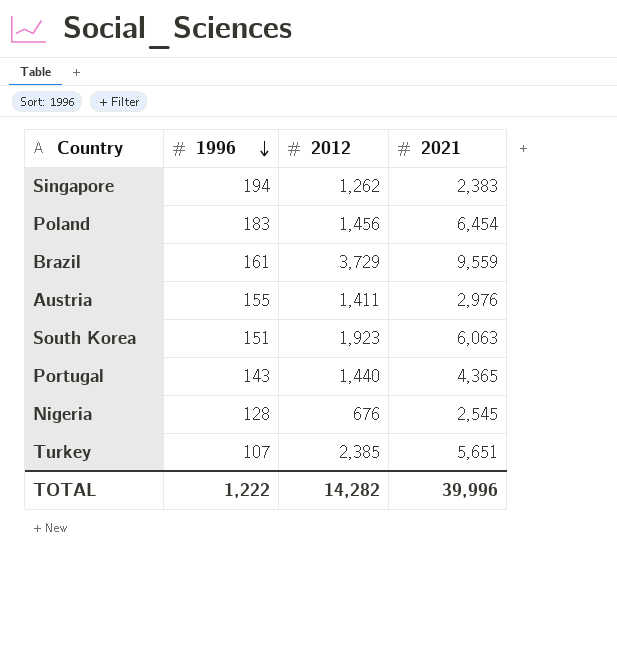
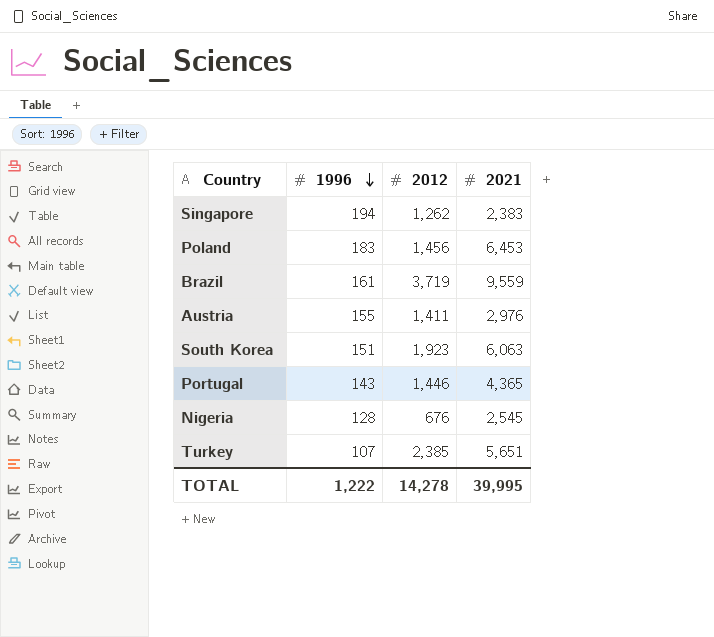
Poland | 2021: 6,454 -> 6,453
Brazil | 2012: 3,729 -> 3,719
Portugal | 2012: 1,440 -> 1,446
TOTAL | 2012: 14,282 -> 14,278
TOTAL | 2021: 39,996 -> 39,995

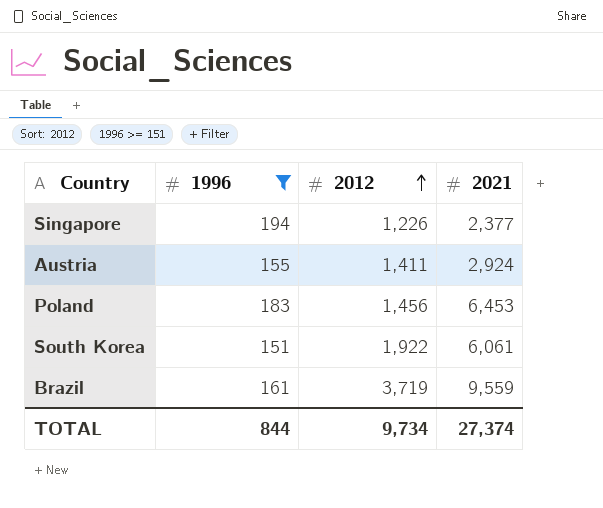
filter: none -> 1996 >= 151
row order: 1996 descending -> 2012 ascending
Singapore | 2012: 1,262 -> 1,226
Singapore | 2021: 2,383 -> 2,377
Austria | 2021: 2,976 -> 2,924
South Korea | 2012: 1,923 -> 1,922
South Korea | 2021: 6,063 -> 6,061
TOTAL | 1996: 1,222 -> 844
TOTAL | 2012: 14,278 -> 9,734
TOTAL | 2021: 39,995 -> 27,374

